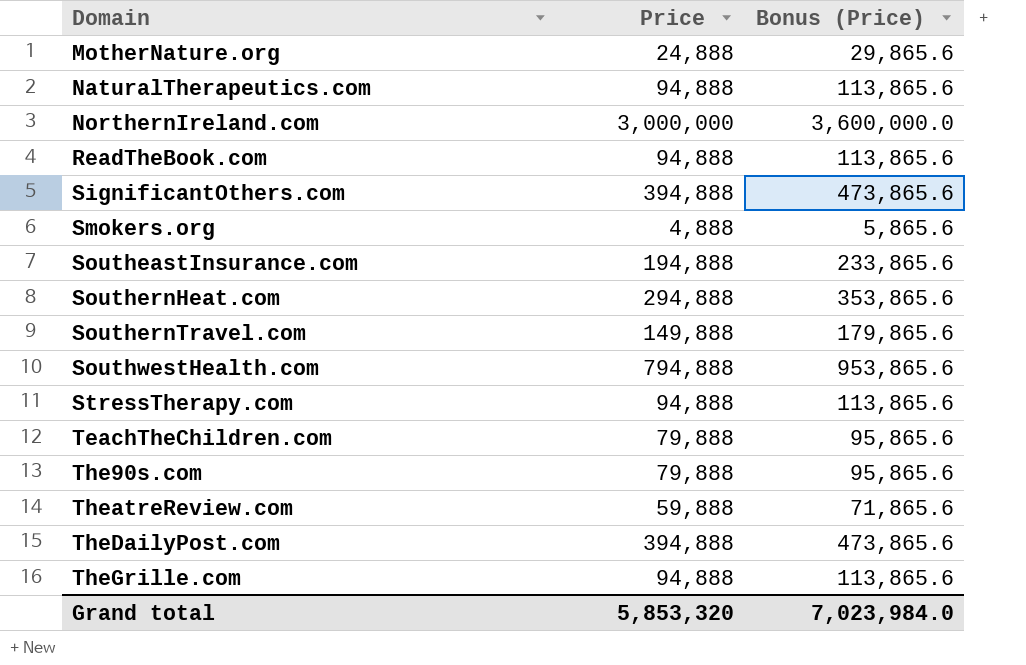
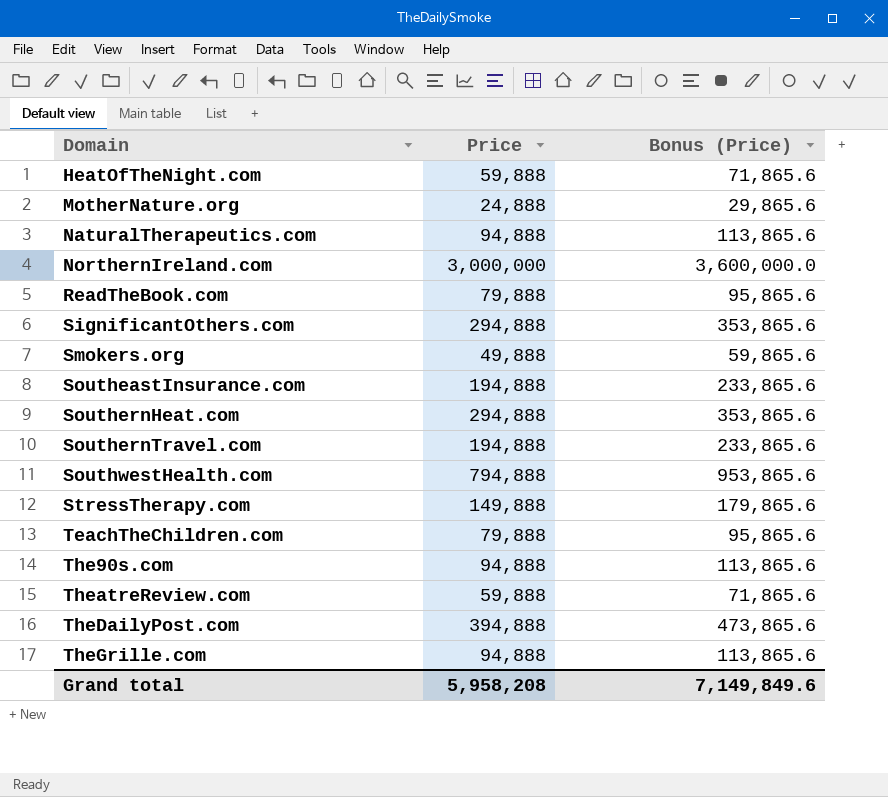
row HeatOfTheNight.com: none -> 59,888 | 71,865.6
ReadTheBook.com | Price: 94,888 -> 79,888
ReadTheBook.com | Bonus (Price): 113,865.6 -> 95,865.6
SignificantOthers.com | Price: 394,888 -> 294,888
SignificantOthers.com | Bonus (Price): 473,865.6 -> 353,865.6
Smokers.org | Price: 4,888 -> 49,888
Smokers.org | Bonus (Price): 5,865.6 -> 59,865.6
SouthernTravel.com | Price: 149,888 -> 194,888
SouthernTravel.com | Bonus (Price): 179,865.6 -> 233,865.6
StressTherapy.com | Price: 94,888 -> 149,888
StressTherapy.com | Bonus (Price): 113,865.6 -> 179,865.6
The90s.com | Price: 79,888 -> 94,888
The90s.com | Bonus (Price): 95,865.6 -> 113,865.6
Grand total | Price: 5,853,320 -> 5,958,208
Grand total | Bonus (Price): 7,023,984.0 -> 7,149,849.6

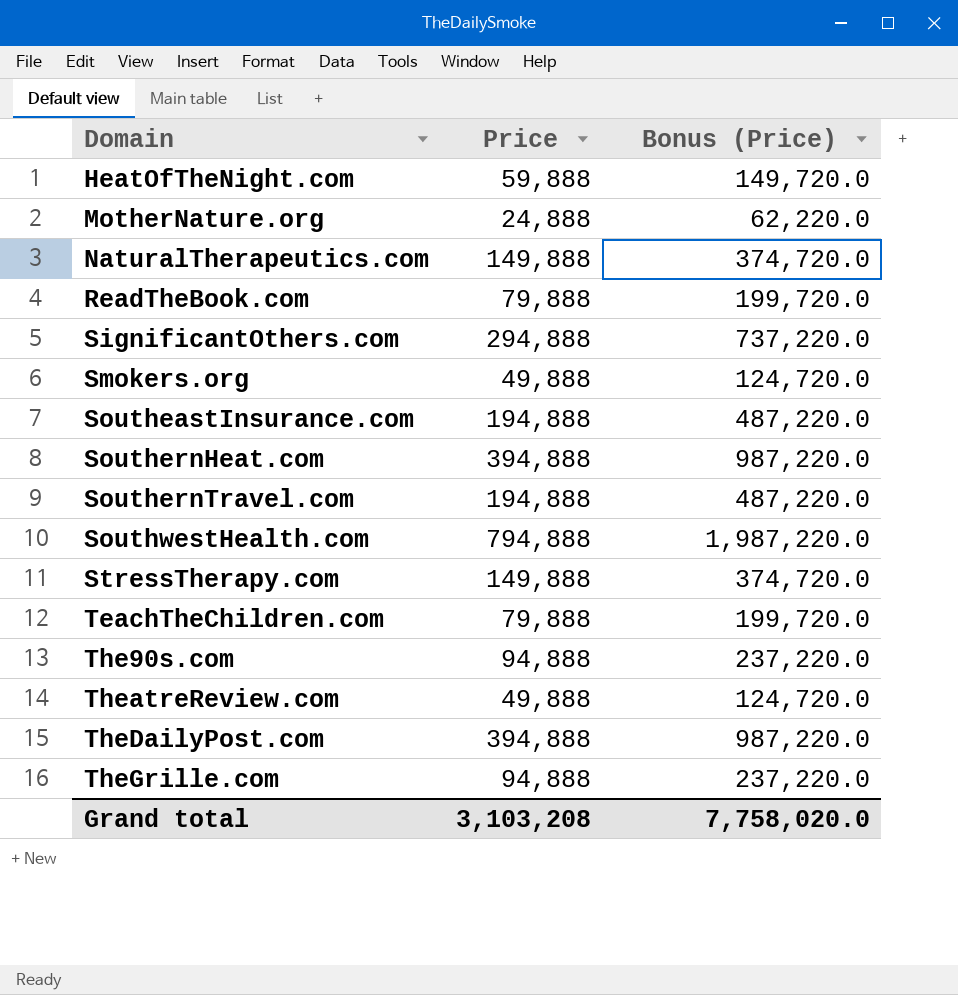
column Bonus (Price) | formula: [Price] * 1.2 -> [Price] * 2.5
row NorthernIreland.com: 3,000,000 | 3,600,000.0 -> none
NaturalTherapeutics.com | Price: 94,888 -> 149,888
SouthernHeat.com | Price: 294,888 -> 394,888
TheatreReview.com | Price: 59,888 -> 49,888
Grand total | Price: 5,958,208 -> 3,103,208
Grand total | Bonus (Price): 7,149,849.6 -> 7,758,020.0

